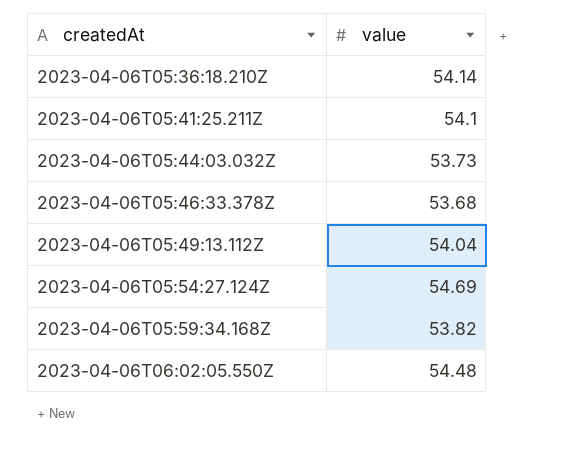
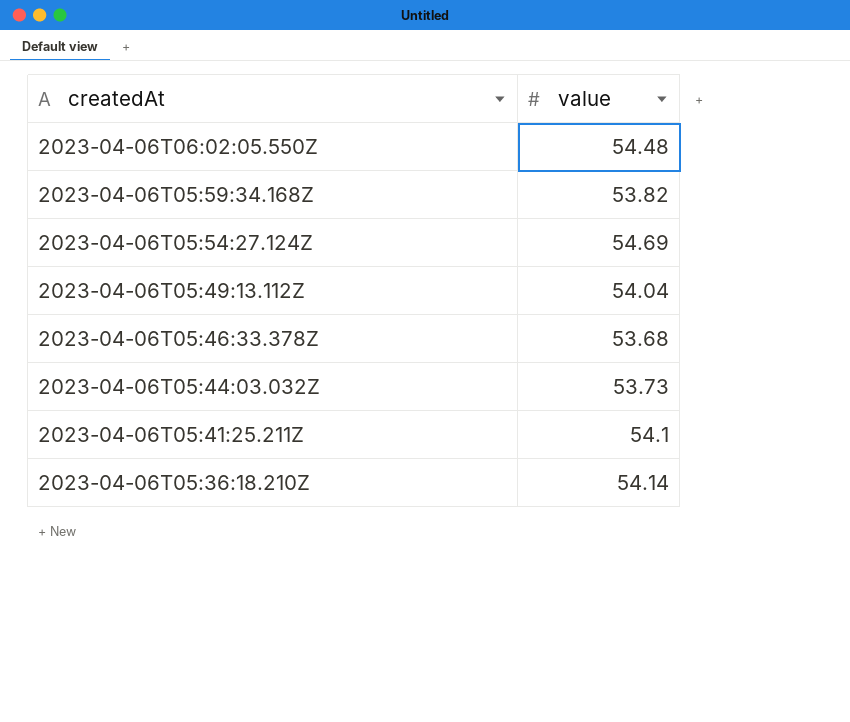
row order: createdAt ascending -> createdAt descending

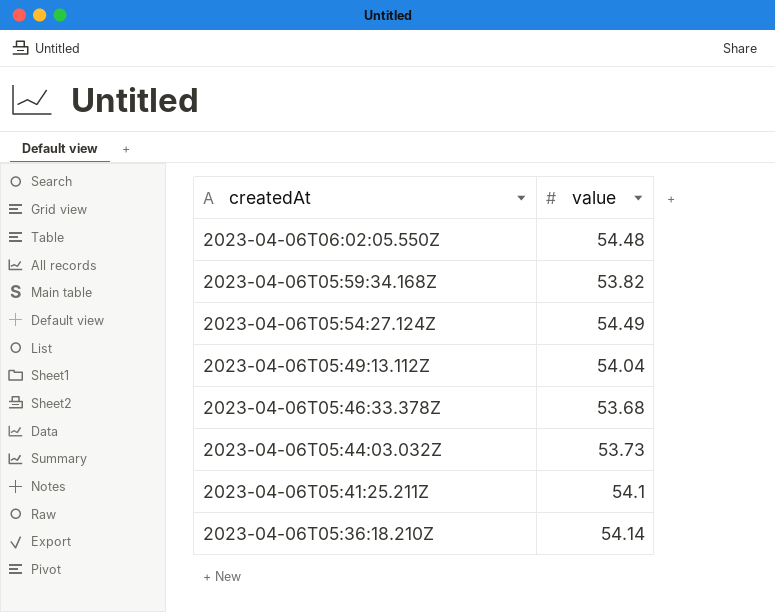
2023-04-06T05:54:27.124Z | value: 54.69 -> 54.49

